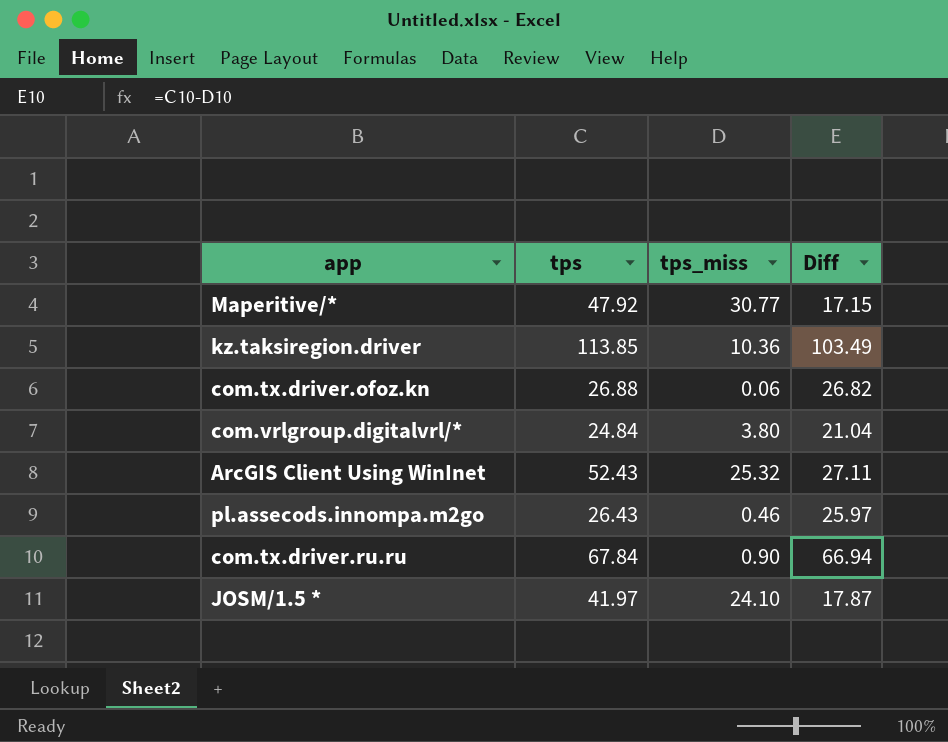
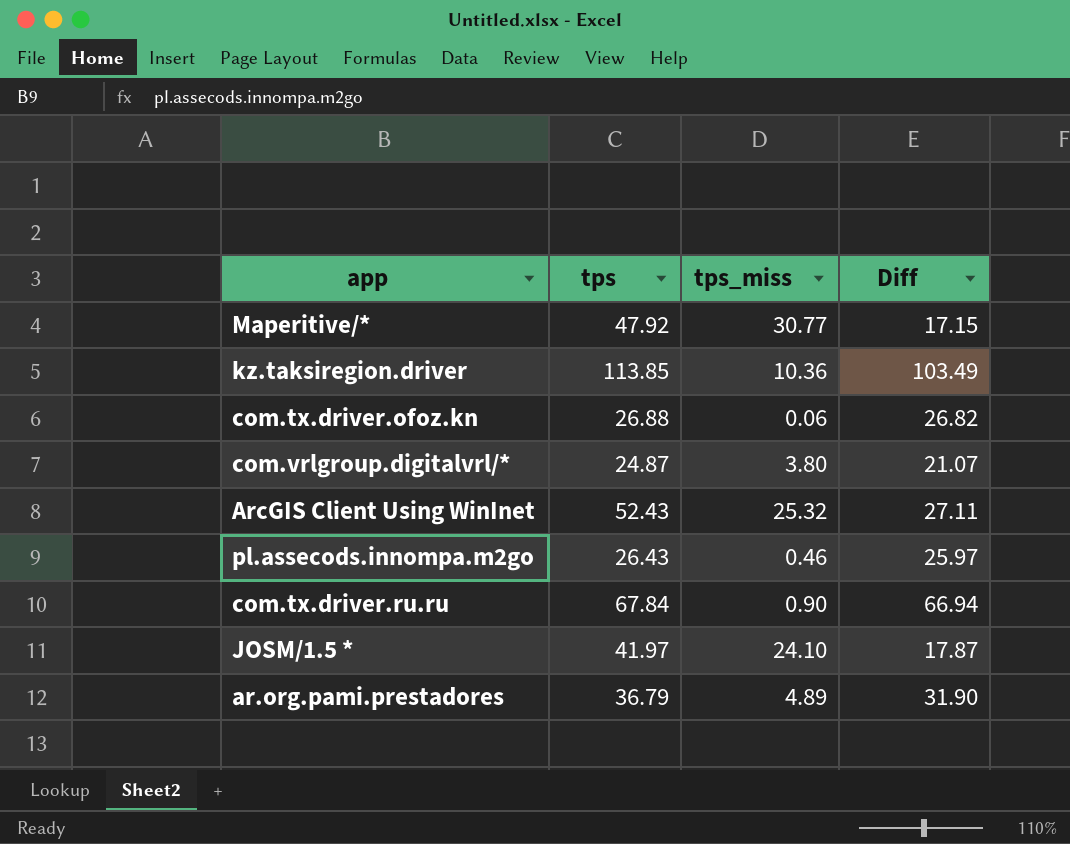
com.vrlgroup.digitalvrl/* | tps: 24.84 -> 24.87
com.vrlgroup.digitalvrl/* | Diff: 21.04 -> 21.07
row ar.org.pami.prestadores: none -> 36.79 | 4.89 | 31.90

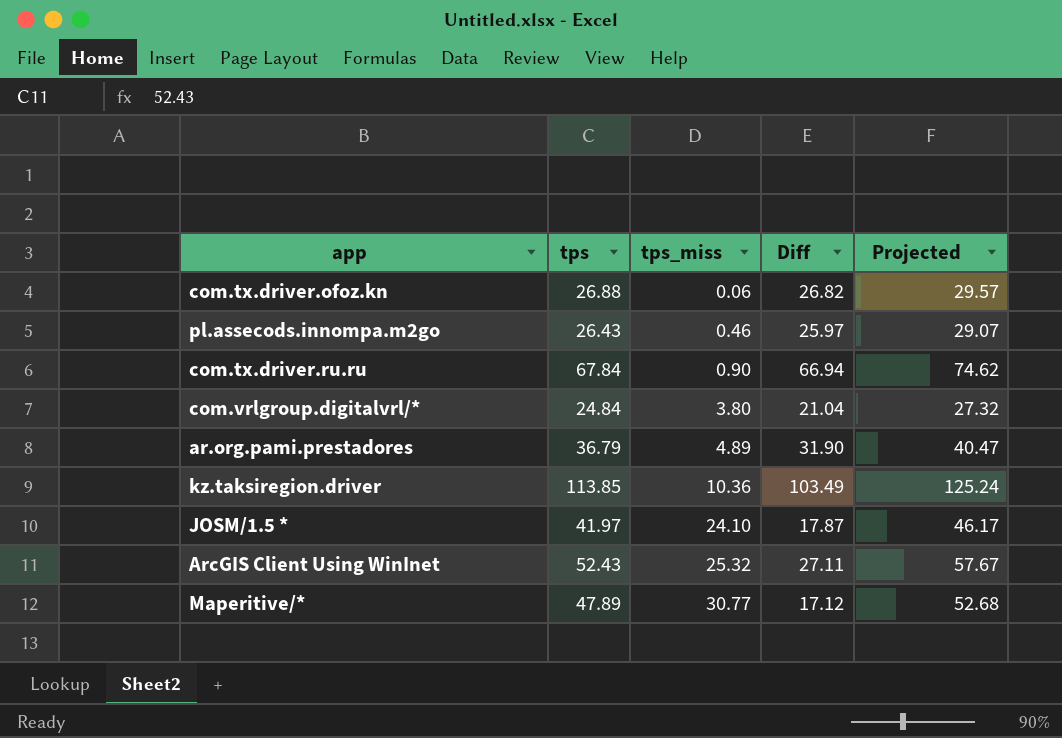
row order: none -> tps_miss ascending
column Projected | formula: none -> [tps] * 1.1
com.vrlgroup.digitalvrl/* | tps: 24.87 -> 24.84
com.vrlgroup.digitalvrl/* | Diff: 21.07 -> 21.04
Maperitive/* | tps: 47.92 -> 47.89
Maperitive/* | Diff: 17.15 -> 17.12

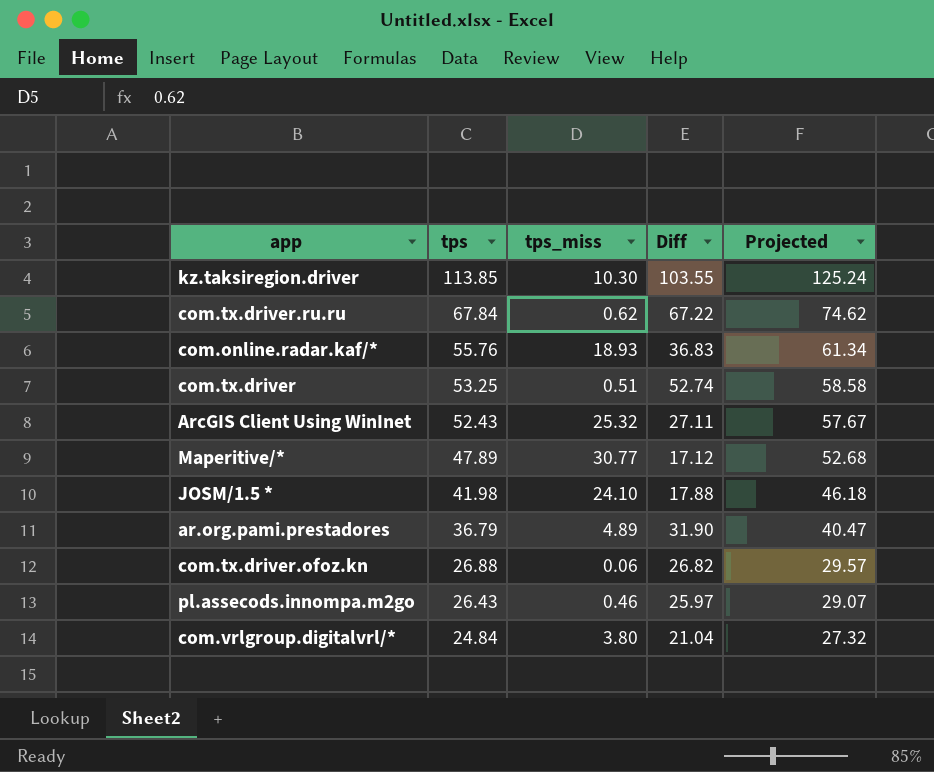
row order: tps_miss ascending -> tps descending
kz.taksiregion.driver | tps_miss: 10.36 -> 10.30
kz.taksiregion.driver | Diff: 103.49 -> 103.55
com.tx.driver.ru.ru | tps_miss: 0.90 -> 0.62
com.tx.driver.ru.ru | Diff: 66.94 -> 67.22
row com.online.radar.kaf/*: none -> 55.76 | 18.93 | 36.83 | 61.34
row com.tx.driver: none -> 53.25 | 0.51 | 52.74 | 58.58
JOSM/1.5 * | tps: 41.97 -> 41.98
JOSM/1.5 * | Diff: 17.87 -> 17.88
JOSM/1.5 * | Projected: 46.17 -> 46.18

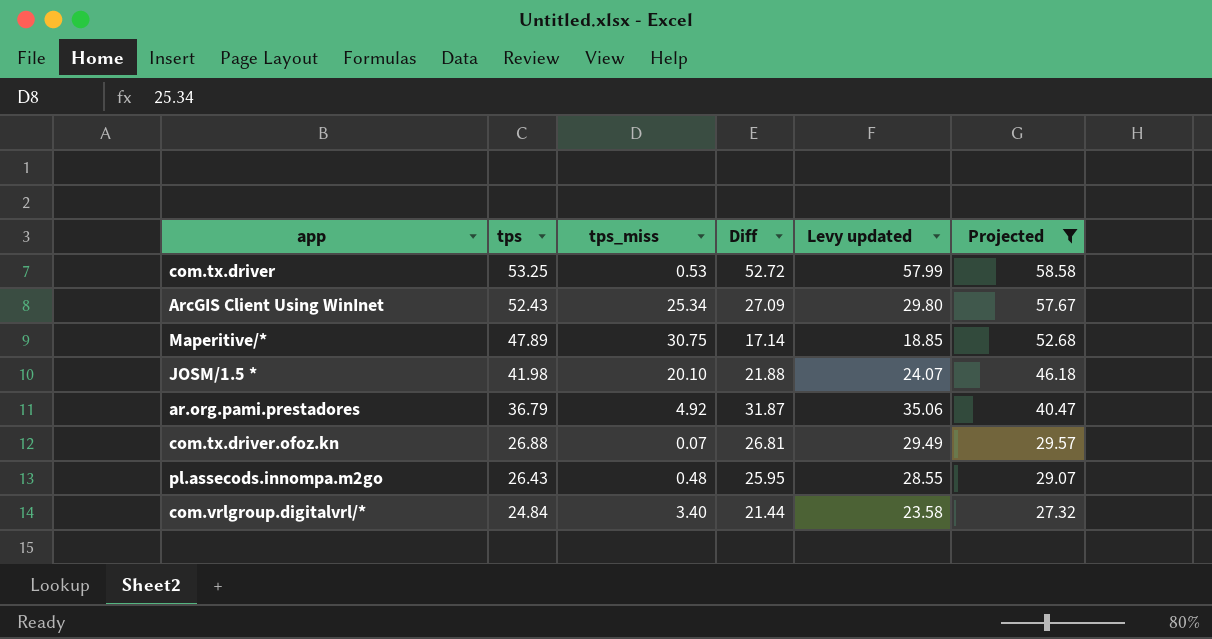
filter: none -> Projected <= 58.58
column Levy updated | formula: none -> [Diff] * 1.1
com.tx.driver | tps_miss: 0.51 -> 0.53
com.tx.driver | Diff: 52.74 -> 52.72
ArcGIS Client Using WinInet | tps_miss: 25.32 -> 25.34
ArcGIS Client Using WinInet | Diff: 27.11 -> 27.09
Maperitive/* | tps_miss: 30.77 -> 30.75
Maperitive/* | Diff: 17.12 -> 17.14
JOSM/1.5 * | tps_miss: 24.10 -> 20.10
JOSM/1.5 * | Diff: 17.88 -> 21.88
ar.org.pami.prestadores | tps_miss: 4.89 -> 4.92
ar.org.pami.prestadores | Diff: 31.90 -> 31.87
com.tx.driver.ofoz.kn | tps_miss: 0.06 -> 0.07
com.tx.driver.ofoz.kn | Diff: 26.82 -> 26.81
pl.assecods.innompa.m2go | tps_miss: 0.46 -> 0.48
pl.assecods.innompa.m2go | Diff: 25.97 -> 25.95
com.vrlgroup.digitalvrl/* | tps_miss: 3.80 -> 3.40
com.vrlgroup.digitalvrl/* | Diff: 21.04 -> 21.44

